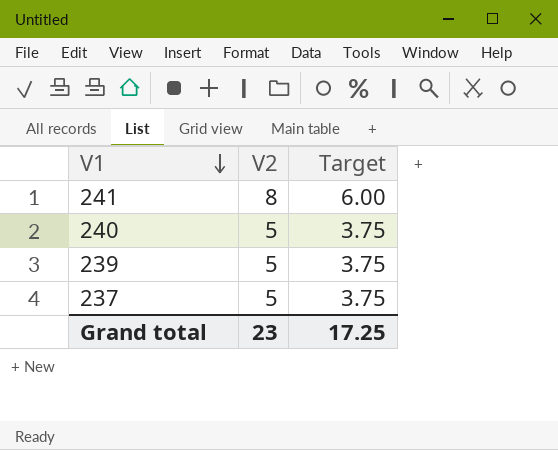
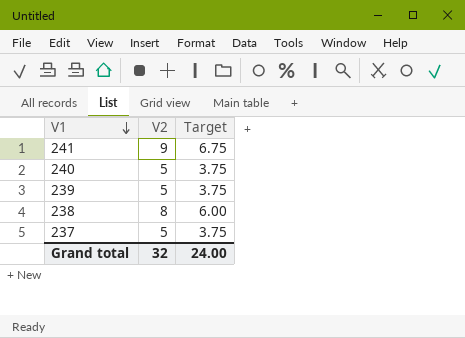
241 | V2: 8 -> 9
241 | Target: 6.00 -> 6.75
row 238: none -> 8 | 6.00
Grand total | V2: 23 -> 32
Grand total | Target: 17.25 -> 24.00

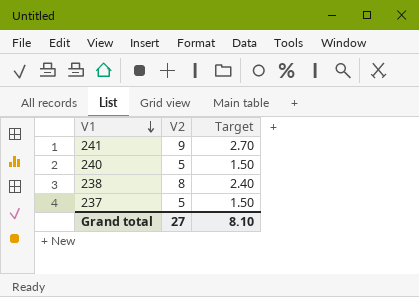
column Target | formula: [V2] * 0.75 -> [V2] * 0.3
row 239: 5 | 3.75 -> none
Grand total | V2: 32 -> 27
Grand total | Target: 24.00 -> 8.10

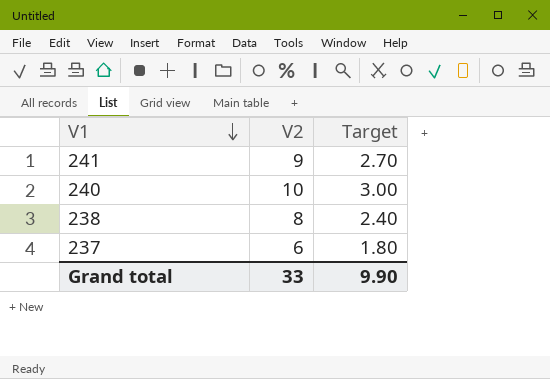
240 | V2: 5 -> 10
240 | Target: 1.50 -> 3.00
237 | V2: 5 -> 6
237 | Target: 1.50 -> 1.80
Grand total | V2: 27 -> 33
Grand total | Target: 8.10 -> 9.90

